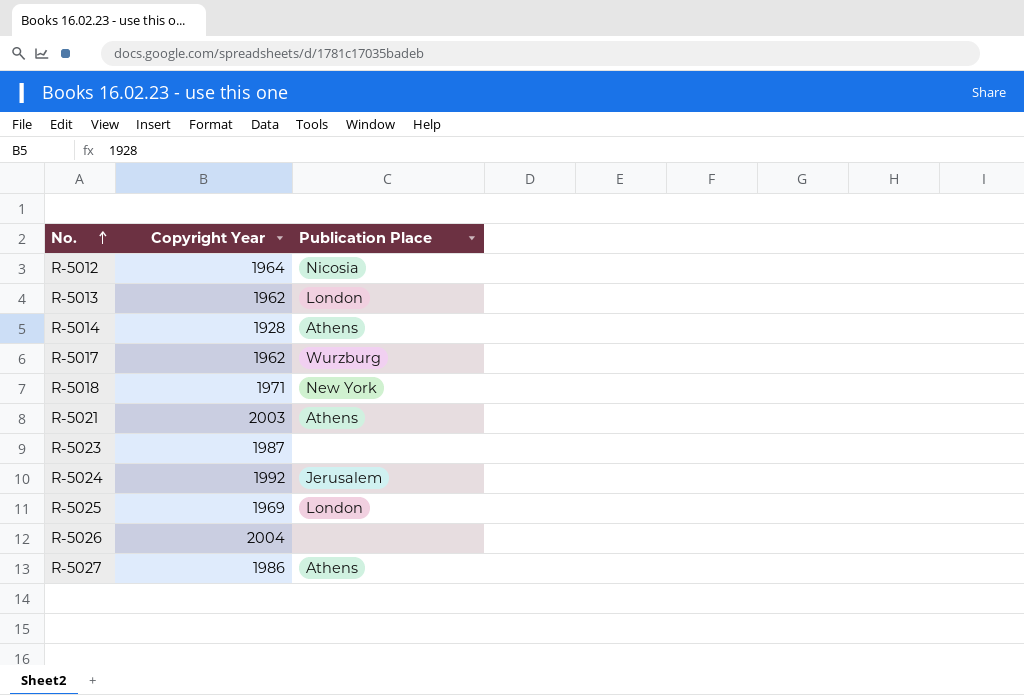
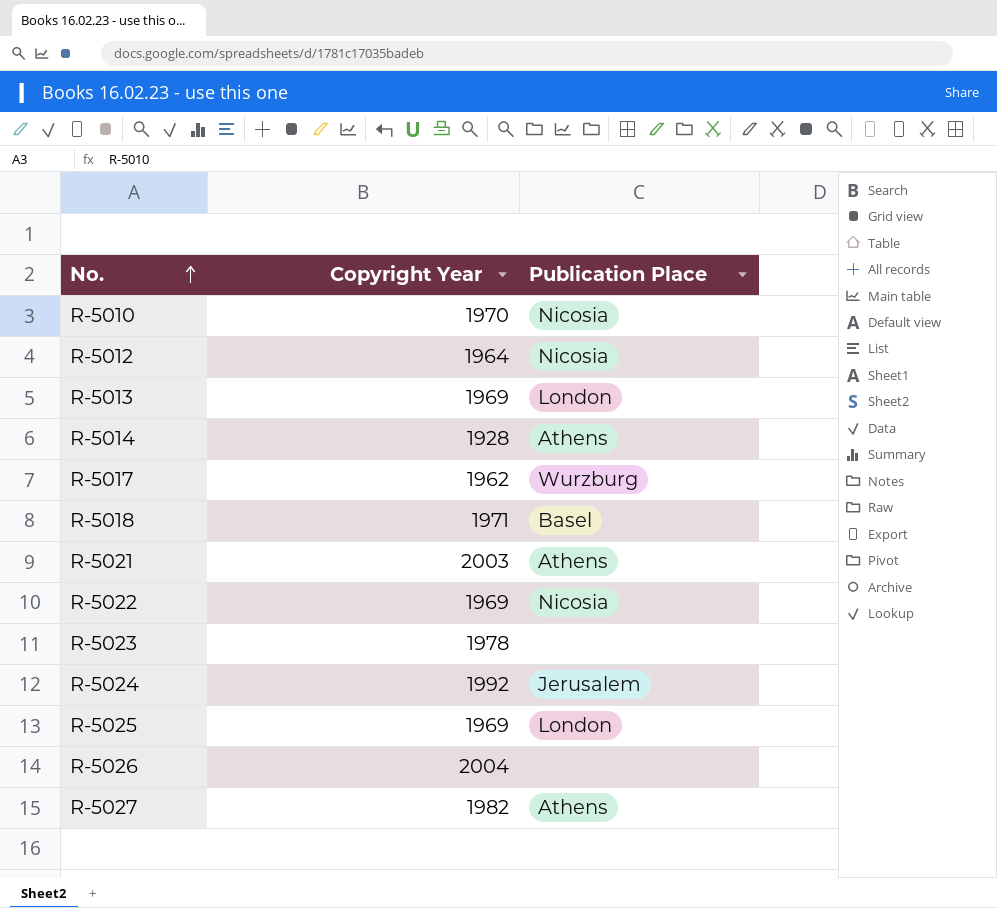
row R-5010: none -> 1970 | Nicosia
R-5013 | Copyright Year: 1962 -> 1969
R-5018 | Publication Place: New York -> Basel
row R-5022: none -> 1969 | Nicosia
R-5023 | Copyright Year: 1987 -> 1978
R-5027 | Copyright Year: 1986 -> 1982

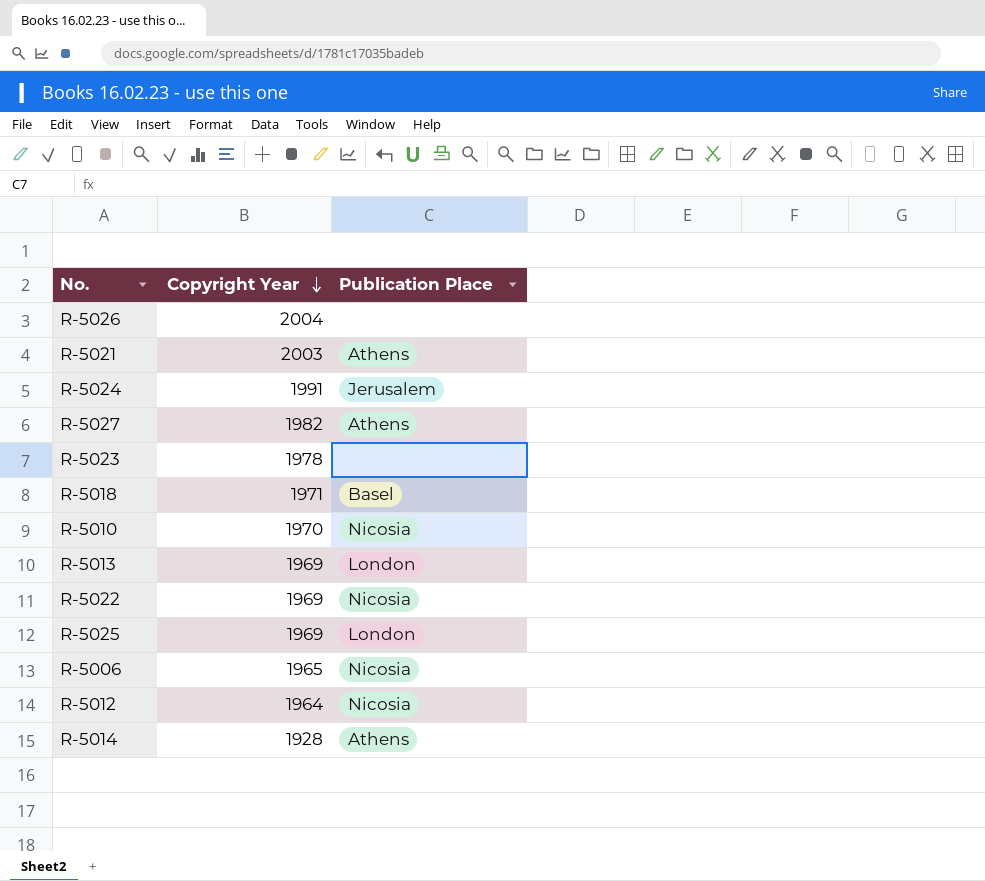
row order: No. ascending -> Copyright Year descending
row R-5017: 1962 | Wurzburg -> none
R-5024 | Copyright Year: 1992 -> 1991
row R-5006: none -> 1965 | Nicosia

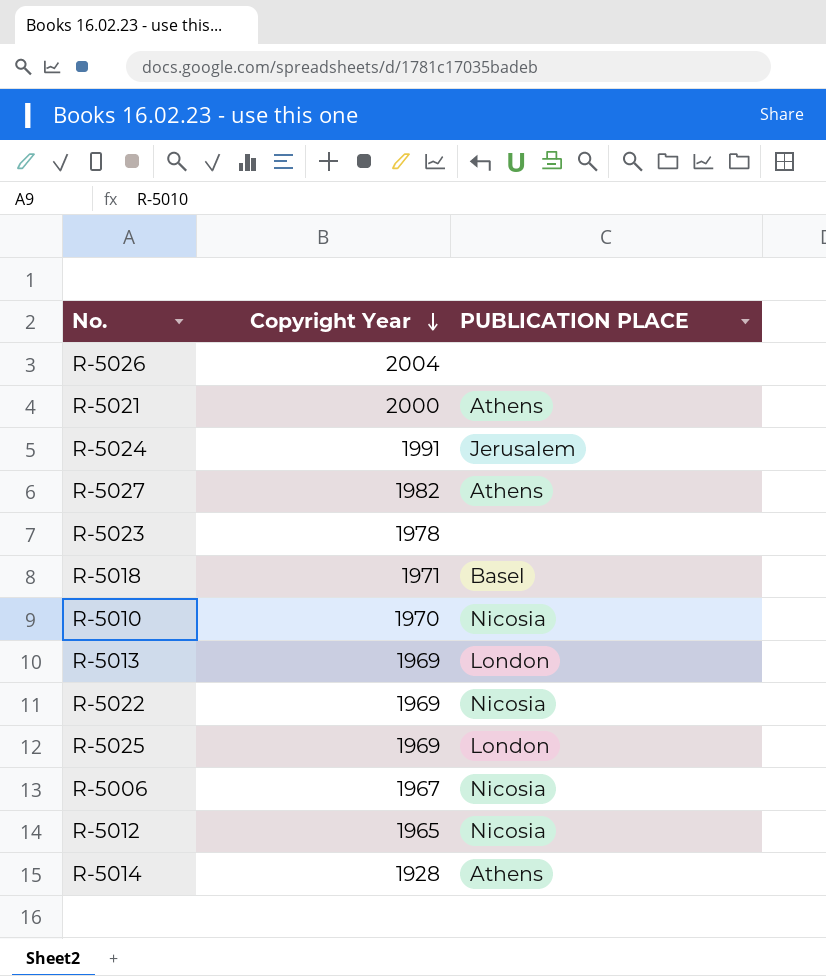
column name: Publication Place -> PUBLICATION PLACE
R-5021 | Copyright Year: 2003 -> 2000
R-5006 | Copyright Year: 1965 -> 1967
R-5012 | Copyright Year: 1964 -> 1965

